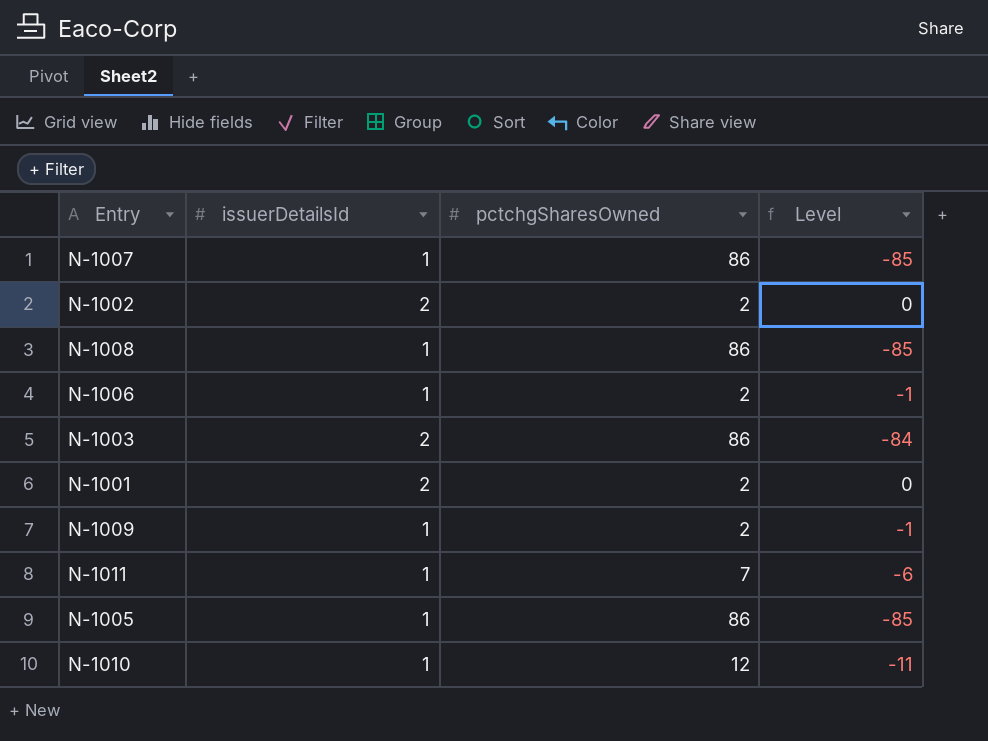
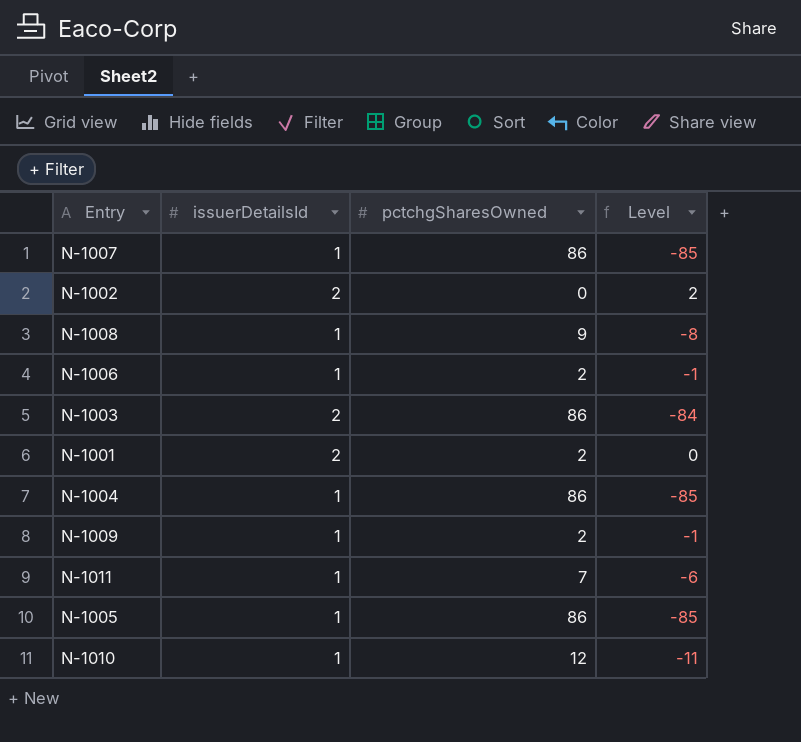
N-1002 | pctchgSharesOwned: 2 -> 0
N-1002 | Level: 0 -> 2
N-1008 | pctchgSharesOwned: 86 -> 9
N-1008 | Level: -85 -> -8
row N-1004: none -> 1 | 86 | -85

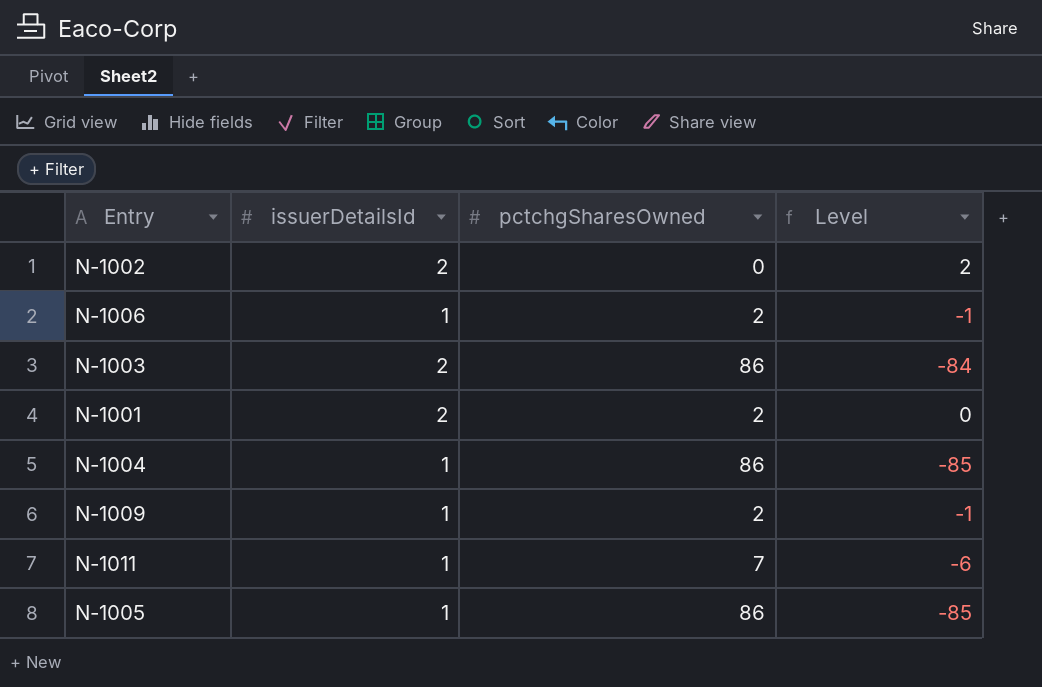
row N-1007: 1 | 86 | -85 -> none
row N-1008: 1 | 9 | -8 -> none
row N-1010: 1 | 12 | -11 -> none

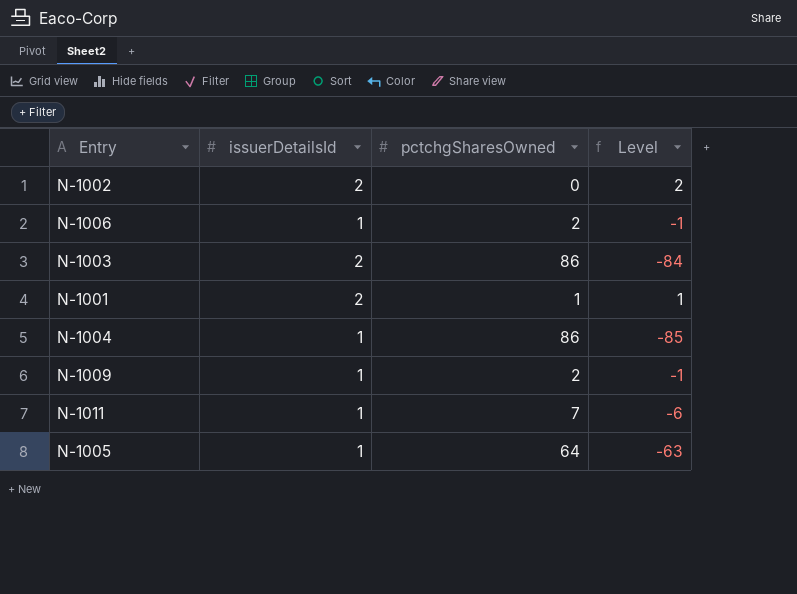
N-1001 | pctchgSharesOwned: 2 -> 1
N-1001 | Level: 0 -> 1
N-1005 | pctchgSharesOwned: 86 -> 64
N-1005 | Level: -85 -> -63

